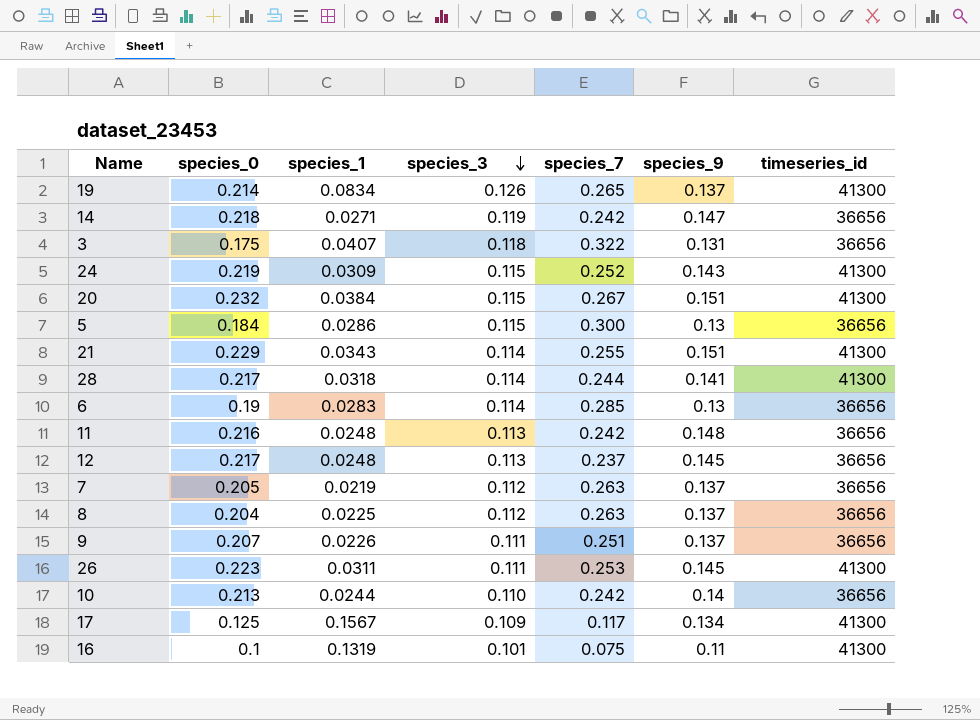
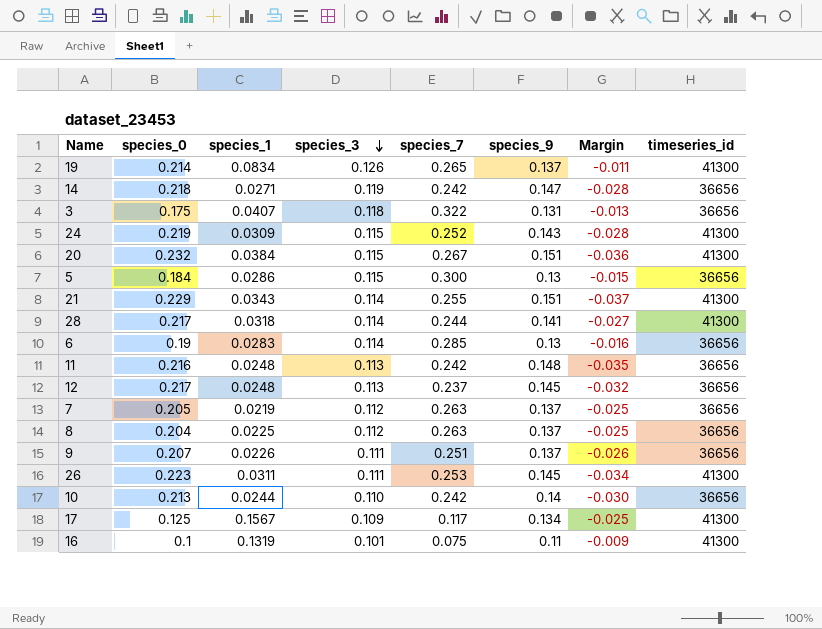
column Margin | formula: none -> [species_3] - [species_9]

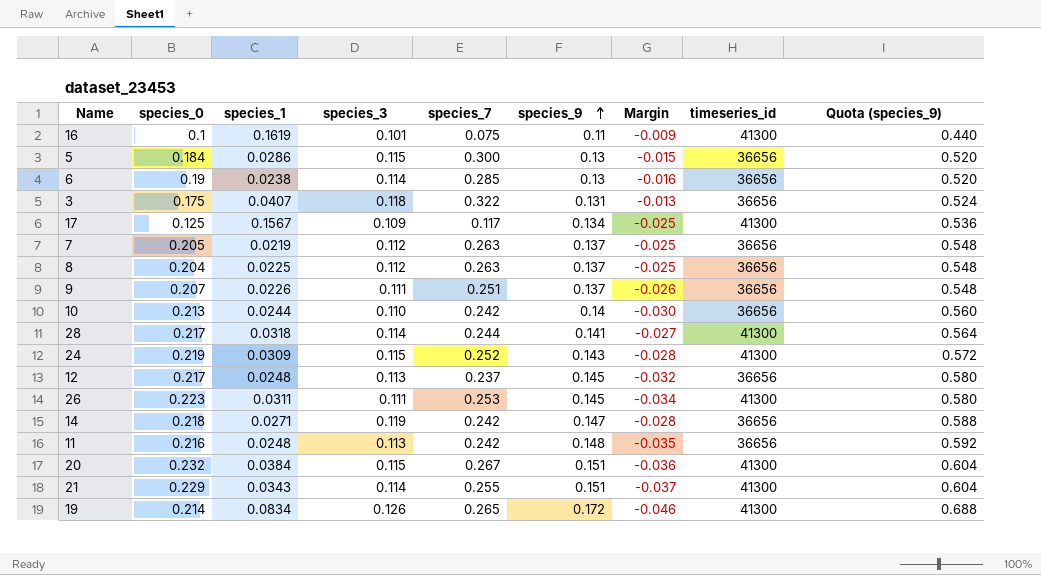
row order: species_3 descending -> species_9 ascending
column Quota (species_9) | formula: none -> [species_9] * 4
16 | species_1: 0.1319 -> 0.1619
6 | species_1: 0.0283 -> 0.0238
19 | species_9: 0.137 -> 0.172
19 | Margin: -0.011 -> -0.046

